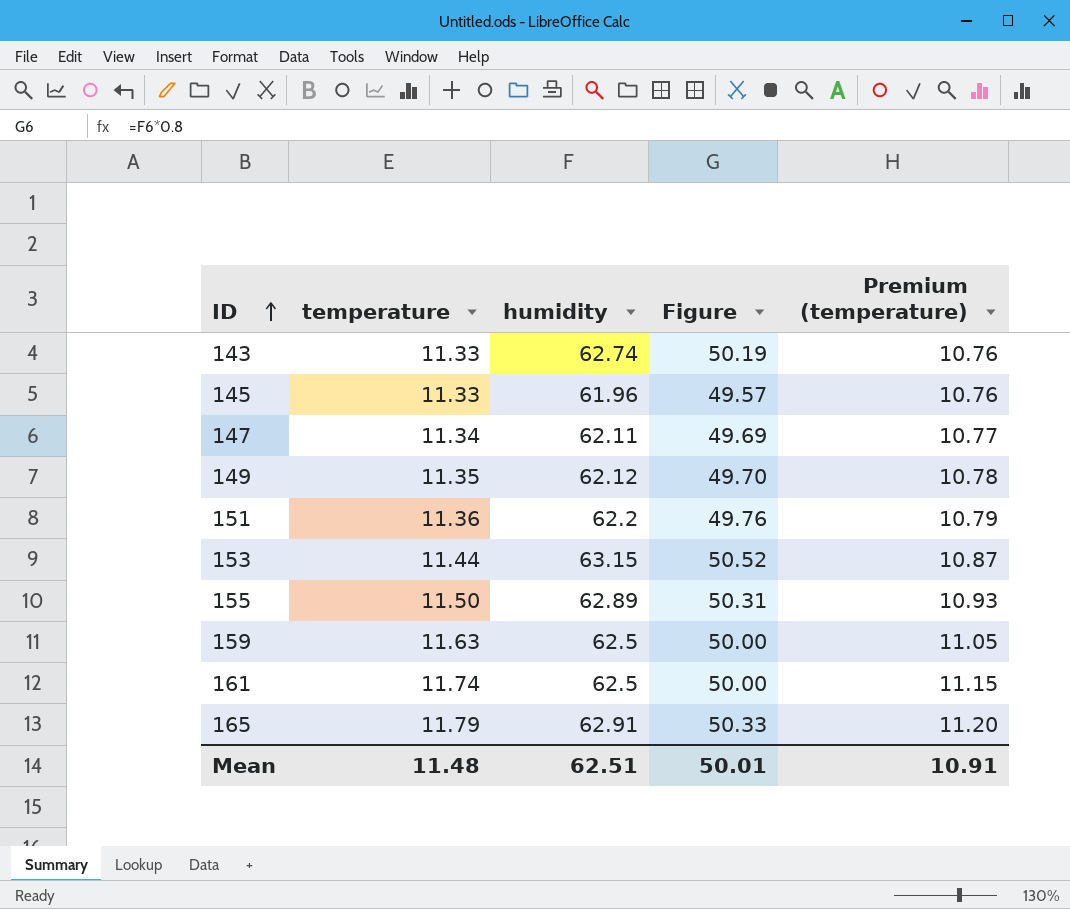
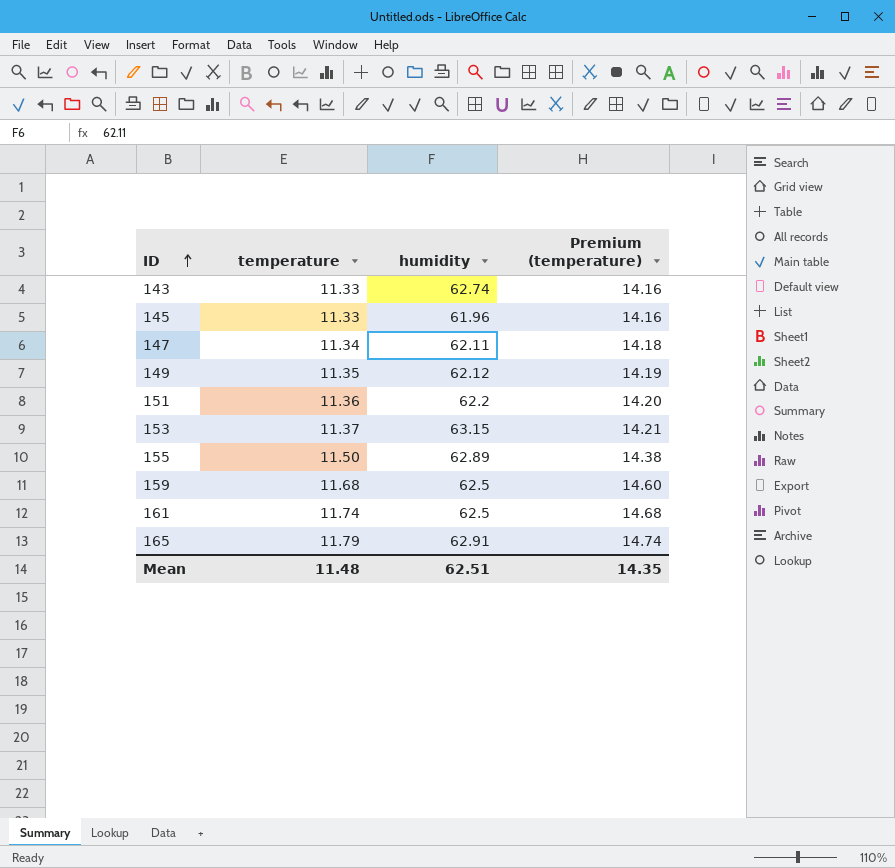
column Figure | formula: [humidity] * 0.8 -> none
column Premium (temperature) | formula: [temperature] * 0.95 -> [temperature] * 1.25
153 | temperature: 11.44 -> 11.37
159 | temperature: 11.63 -> 11.68
Mean | Premium (temperature): 10.91 -> 14.35

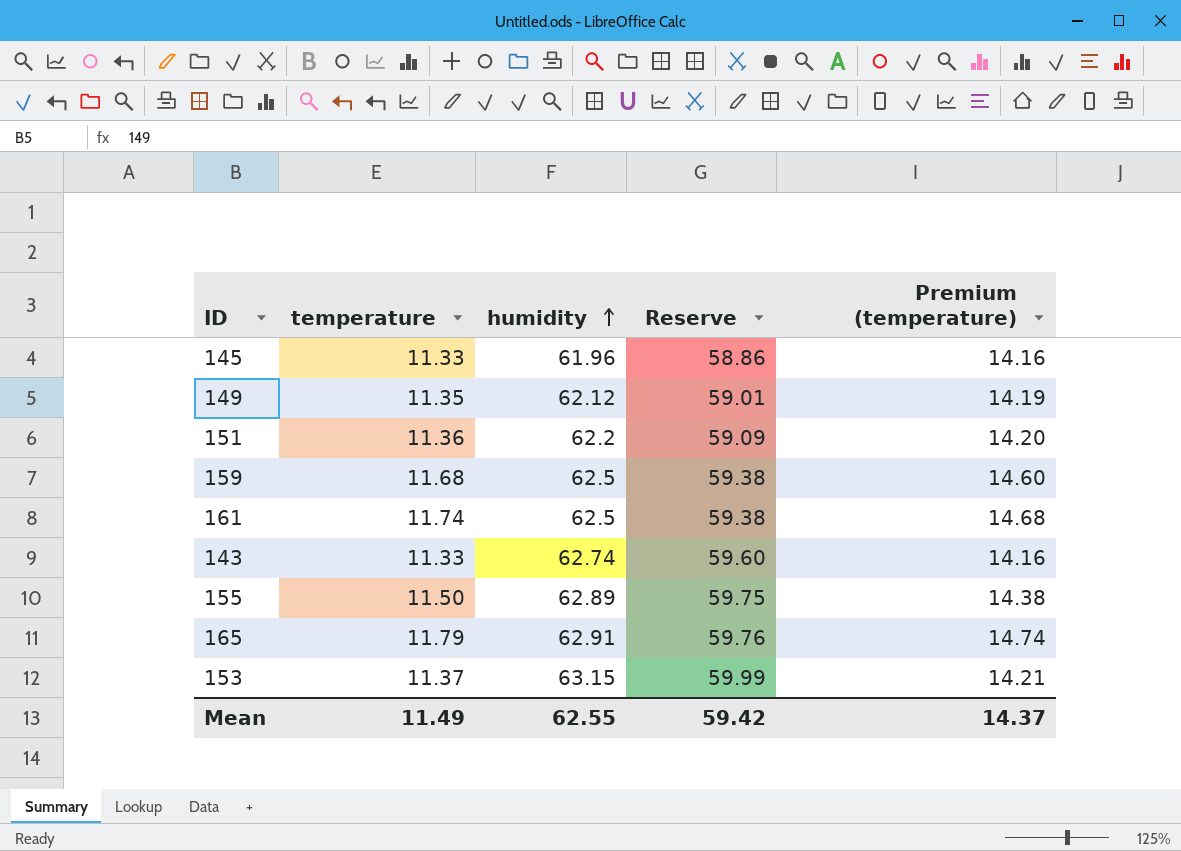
row order: ID ascending -> humidity ascending
column Reserve | formula: none -> [humidity] * 0.95
row 147: 11.34 | 62.11 | 14.18 -> none
Mean | temperature: 11.48 -> 11.49
Mean | humidity: 62.51 -> 62.55
Mean | Premium (temperature): 14.35 -> 14.37

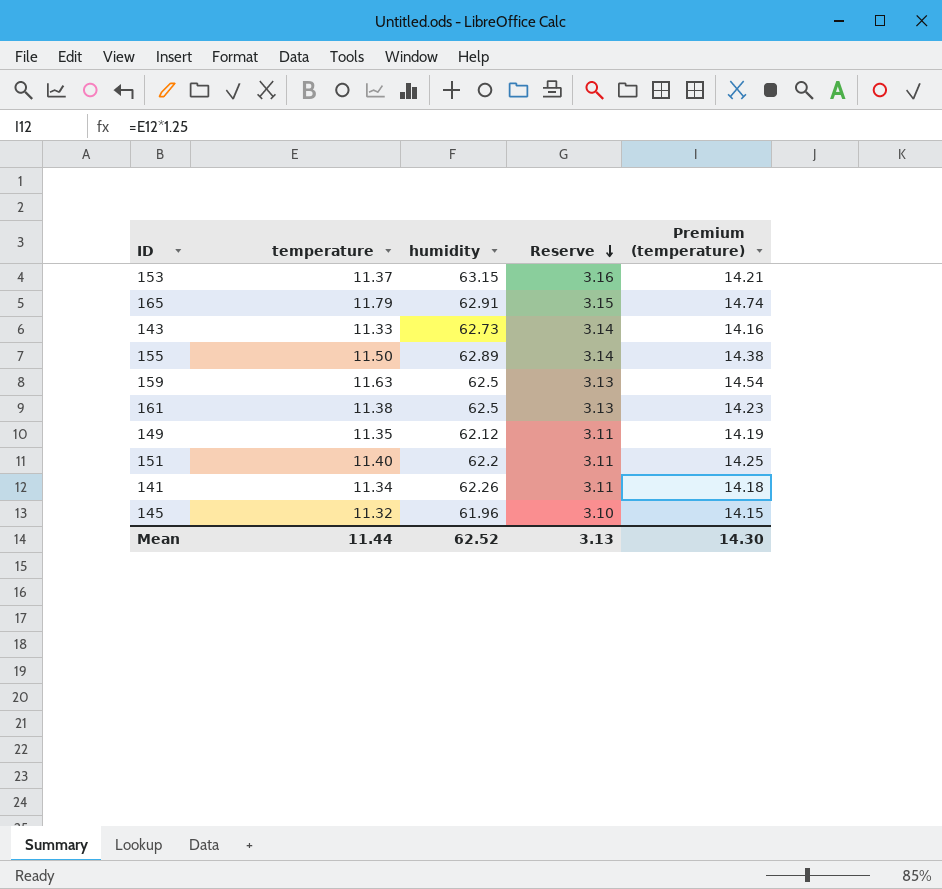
row order: humidity ascending -> Reserve descending
column Reserve | formula: [humidity] * 0.95 -> [humidity] * 0.05
143 | humidity: 62.74 -> 62.73
159 | temperature: 11.68 -> 11.63
159 | Premium (temperature): 14.60 -> 14.54
161 | temperature: 11.74 -> 11.38
161 | Premium (temperature): 14.68 -> 14.23
151 | temperature: 11.36 -> 11.40
151 | Premium (temperature): 14.20 -> 14.25
row 141: none -> 11.34 | 62.26 | 3.11 | 14.18
145 | temperature: 11.33 -> 11.32
145 | Premium (temperature): 14.16 -> 14.15
Mean | temperature: 11.49 -> 11.44
Mean | humidity: 62.55 -> 62.52
Mean | Reserve: 59.42 -> 3.13
Mean | Premium (temperature): 14.37 -> 14.30

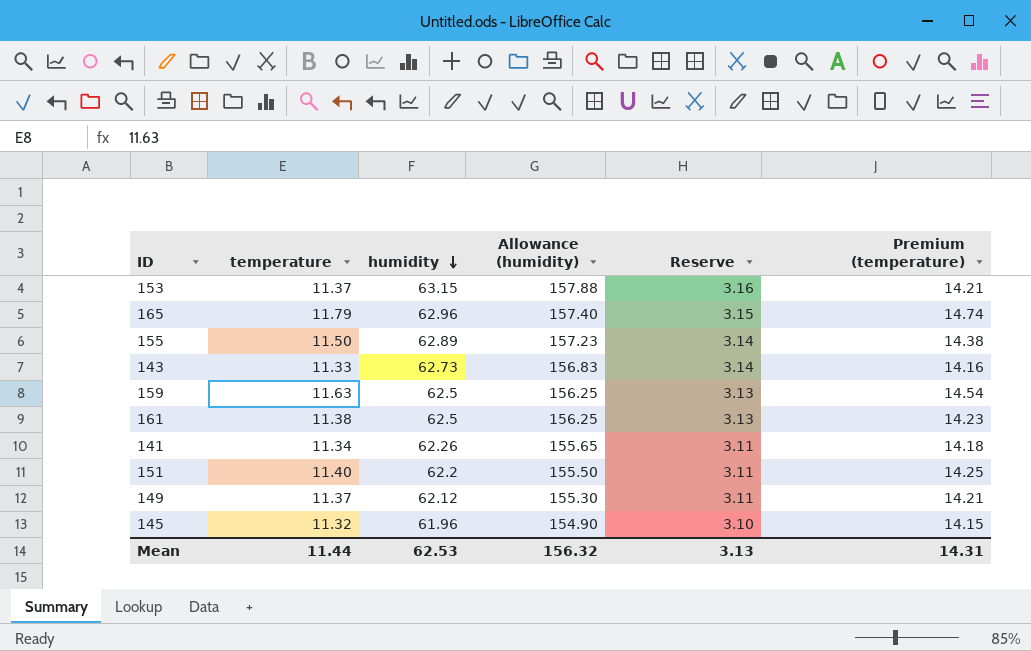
row order: Reserve descending -> humidity descending
column Allowance (humidity) | formula: none -> [humidity] * 2.5
165 | humidity: 62.91 -> 62.96
149 | temperature: 11.35 -> 11.37
149 | Premium (temperature): 14.19 -> 14.21
Mean | humidity: 62.52 -> 62.53
Mean | Premium (temperature): 14.30 -> 14.31

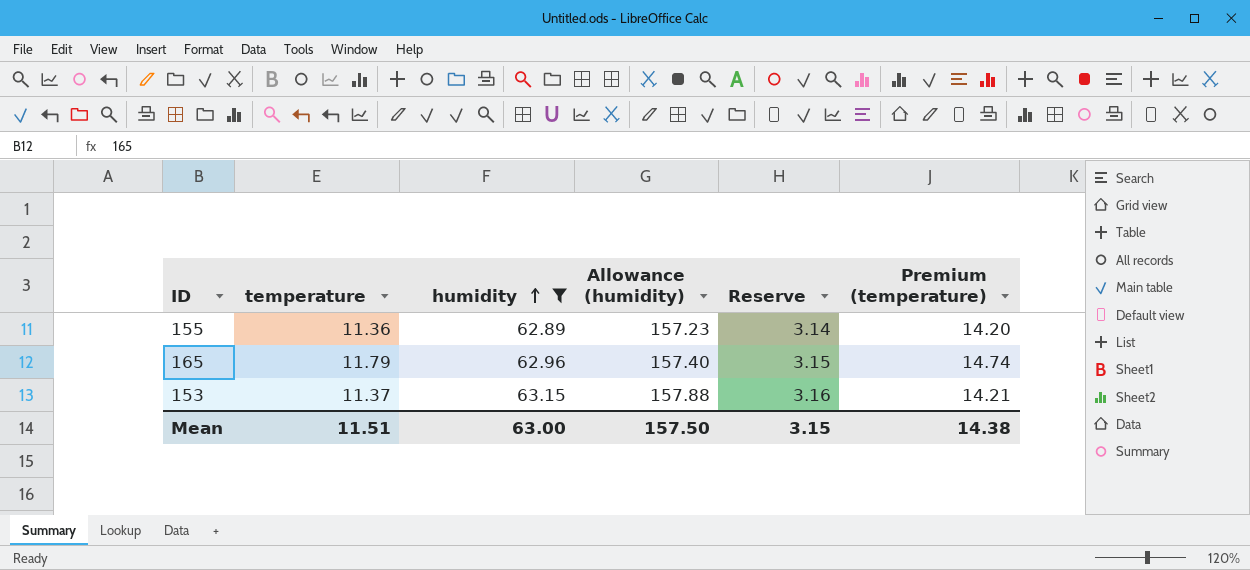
filter: none -> humidity >= 62.89
row order: humidity descending -> humidity ascending
155 | temperature: 11.50 -> 11.36
155 | Premium (temperature): 14.38 -> 14.20
Mean | temperature: 11.44 -> 11.51
Mean | humidity: 62.53 -> 63.00
Mean | Allowance (humidity): 156.32 -> 157.50
Mean | Reserve: 3.13 -> 3.15
Mean | Premium (temperature): 14.31 -> 14.38

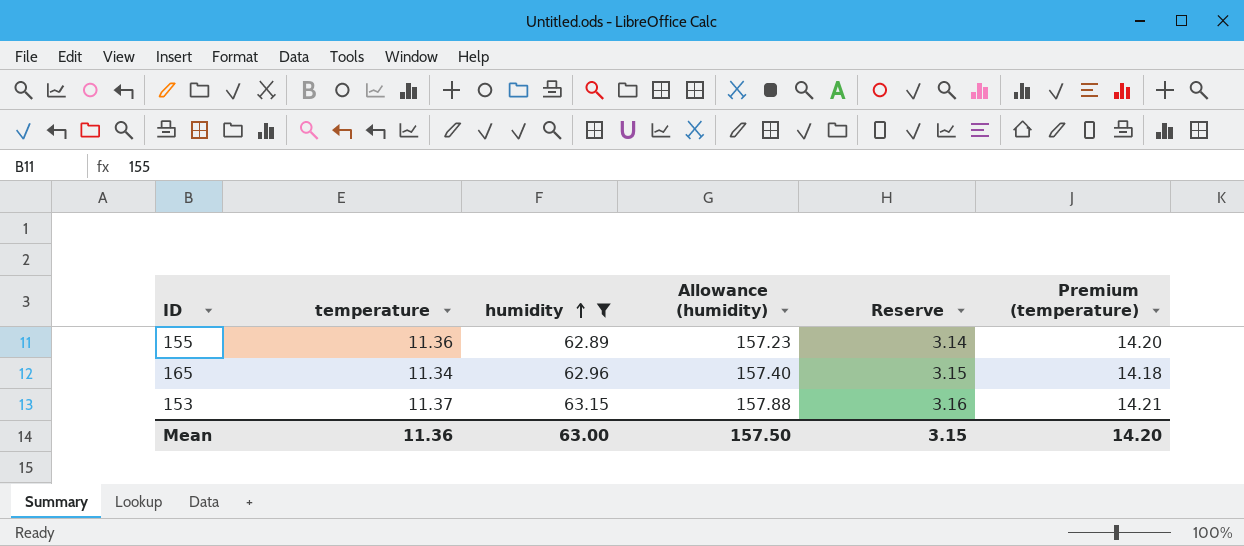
165 | temperature: 11.79 -> 11.34
165 | Premium (temperature): 14.74 -> 14.18
Mean | temperature: 11.51 -> 11.36
Mean | Premium (temperature): 14.38 -> 14.20

